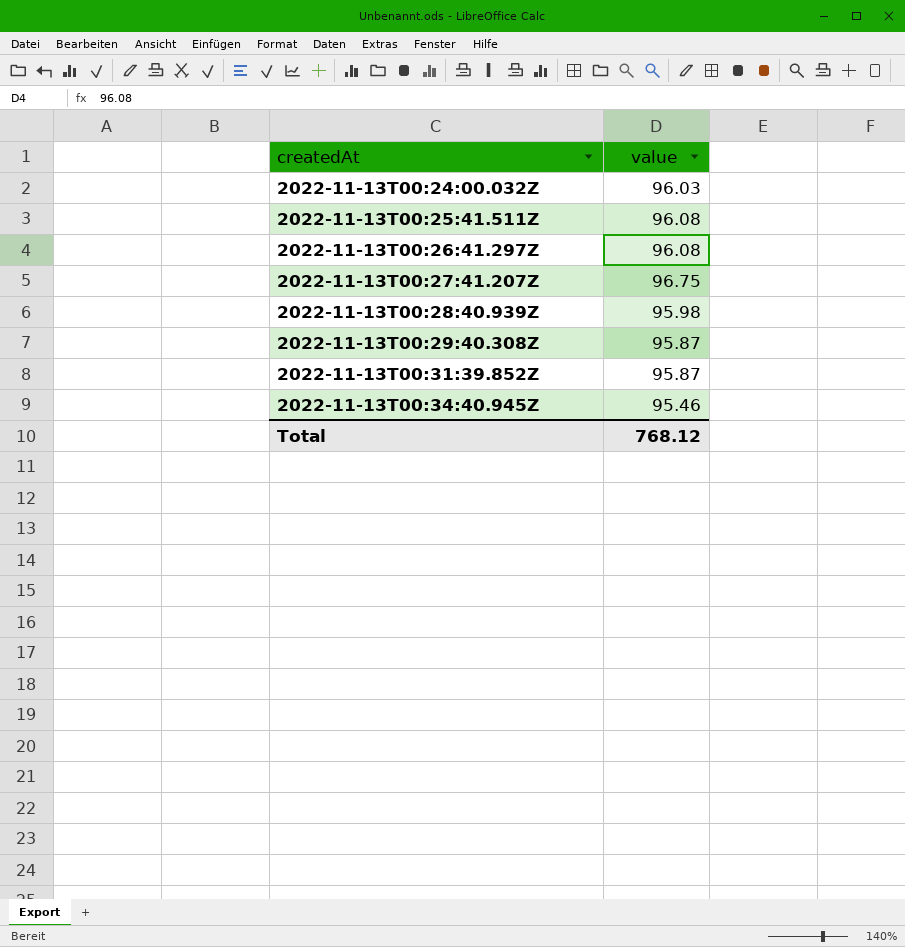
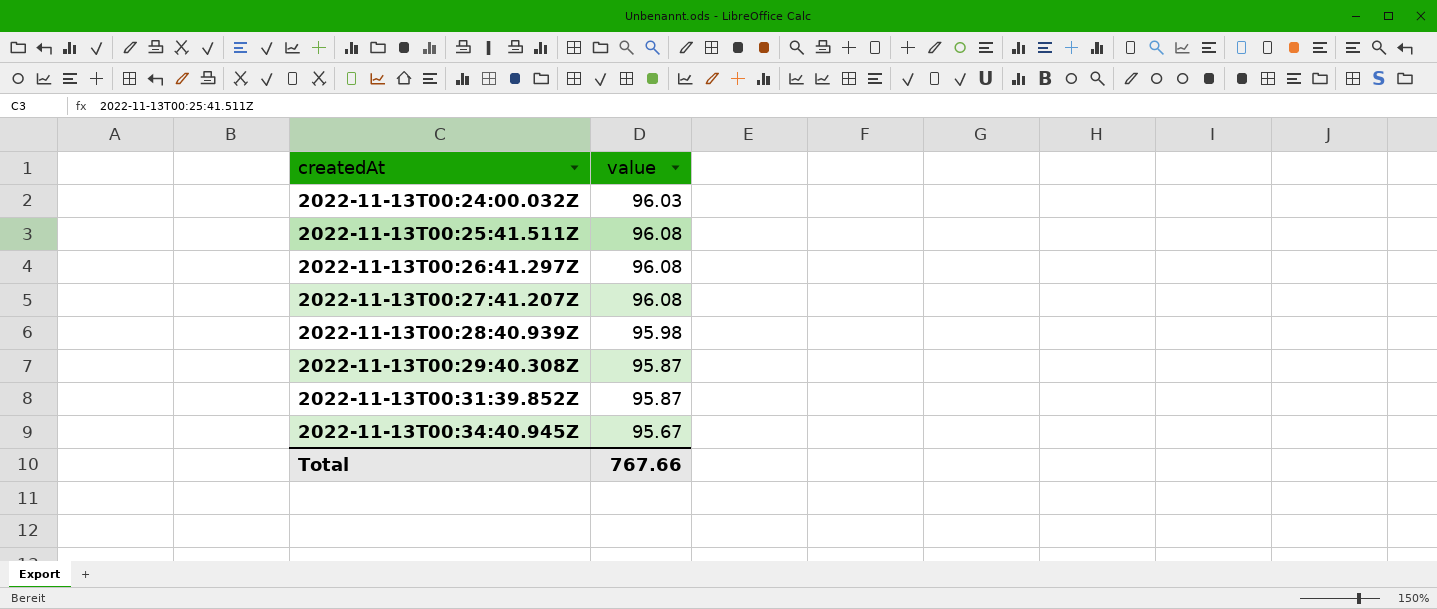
2022-11-13T00:27:41.207Z | value: 96.75 -> 96.08
2022-11-13T00:34:40.945Z | value: 95.46 -> 95.67
Total | value: 768.12 -> 767.66

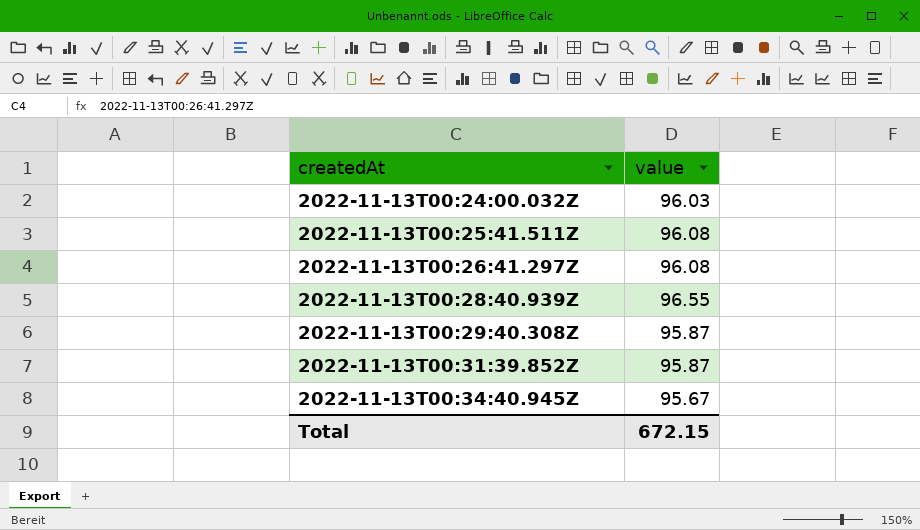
row 2022-11-13T00:27:41.207Z: 96.08 -> none
2022-11-13T00:28:40.939Z | value: 95.98 -> 96.55
Total | value: 767.66 -> 672.15

